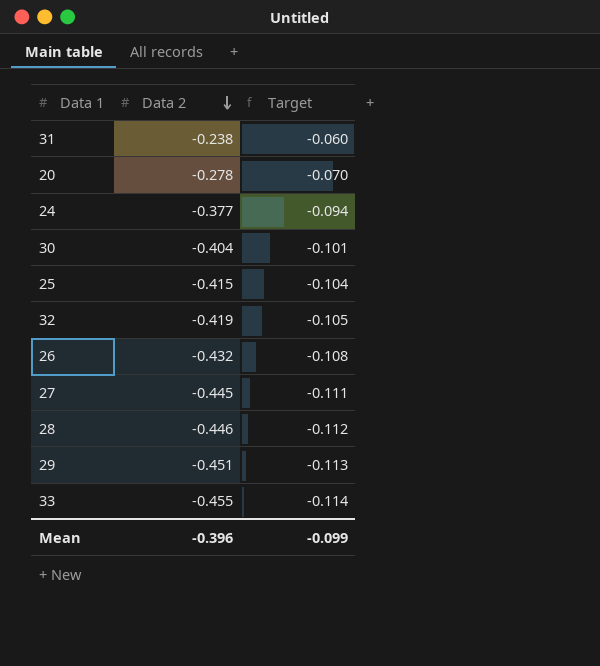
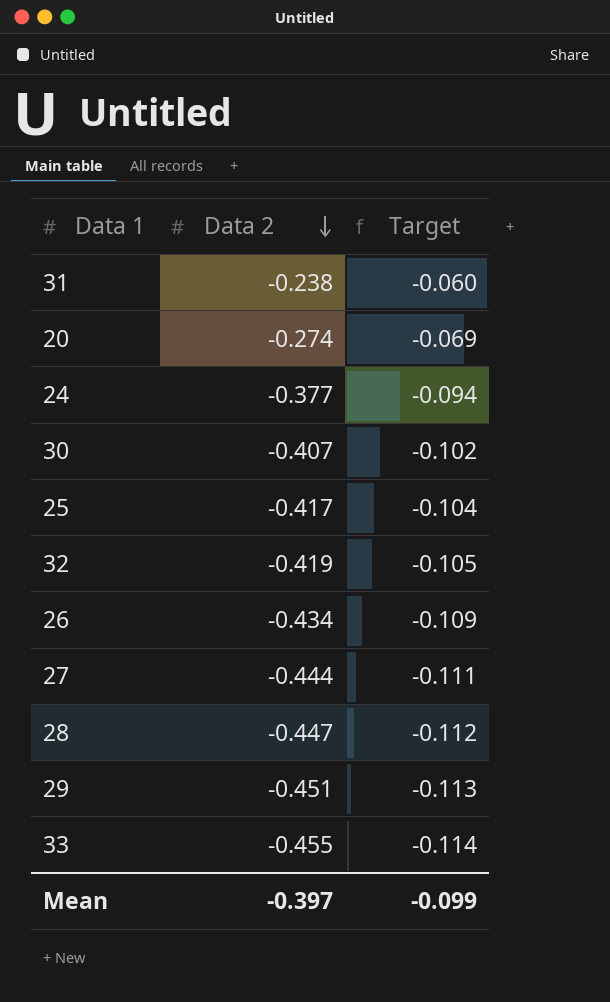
20 | Data 2: -0.278 -> -0.274
20 | Target: -0.070 -> -0.069
30 | Data 2: -0.404 -> -0.407
30 | Target: -0.101 -> -0.102
25 | Data 2: -0.415 -> -0.417
26 | Data 2: -0.432 -> -0.434
26 | Target: -0.108 -> -0.109
27 | Data 2: -0.445 -> -0.444
28 | Data 2: -0.446 -> -0.447
Mean | Data 2: -0.396 -> -0.397

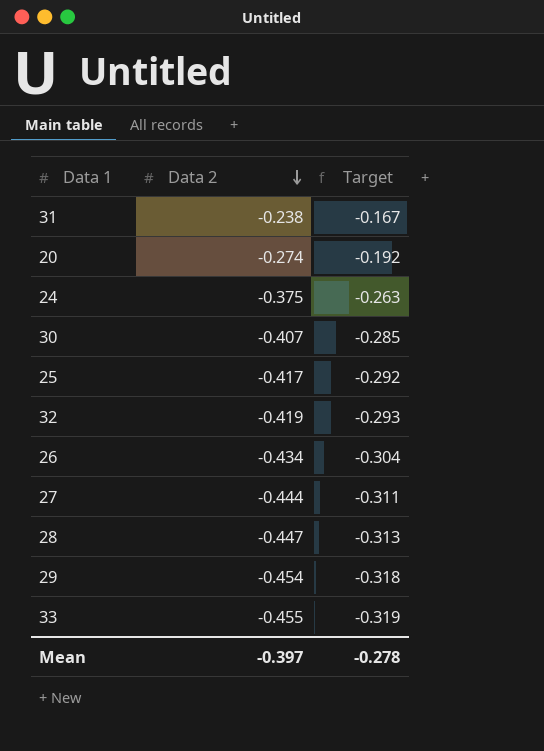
column Target | formula: [Data 2] * 0.25 -> [Data 2] * 0.7
24 | Data 2: -0.377 -> -0.375
29 | Data 2: -0.451 -> -0.454
Mean | Target: -0.099 -> -0.278

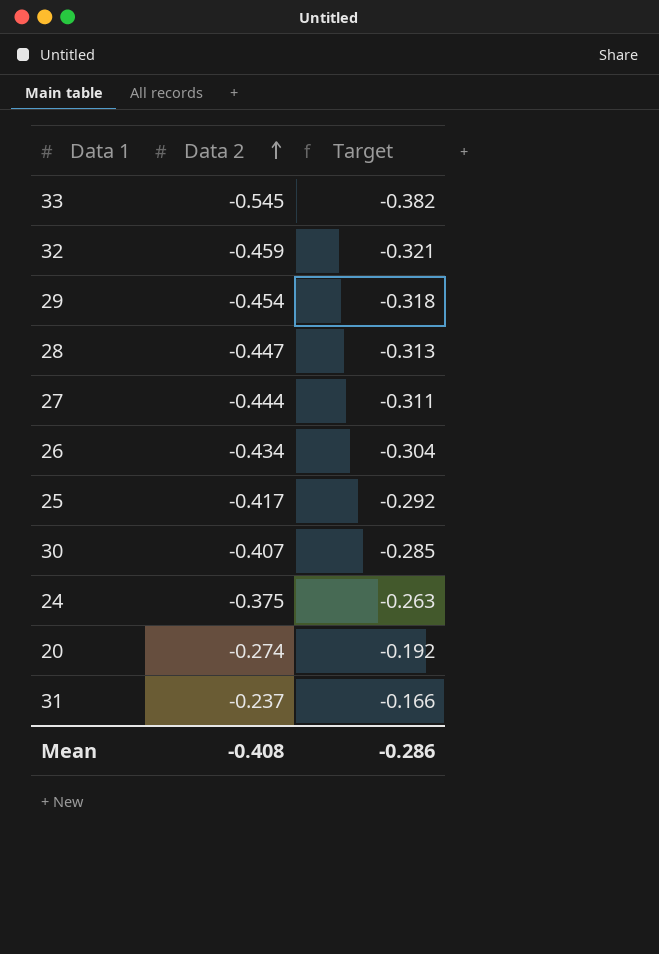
row order: Data 2 descending -> Data 2 ascending
33 | Data 2: -0.455 -> -0.545
33 | Target: -0.319 -> -0.382
32 | Data 2: -0.419 -> -0.459
32 | Target: -0.293 -> -0.321
31 | Data 2: -0.238 -> -0.237
31 | Target: -0.167 -> -0.166
Mean | Data 2: -0.397 -> -0.408
Mean | Target: -0.278 -> -0.286

